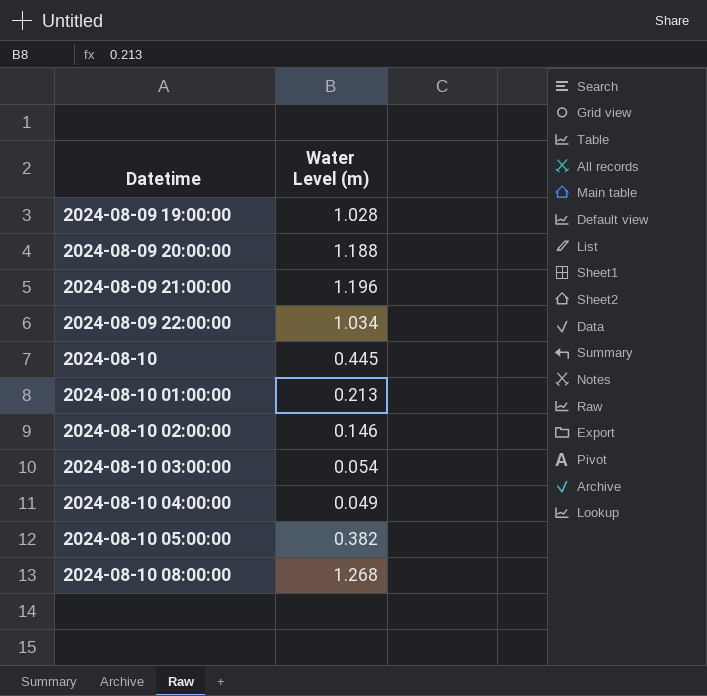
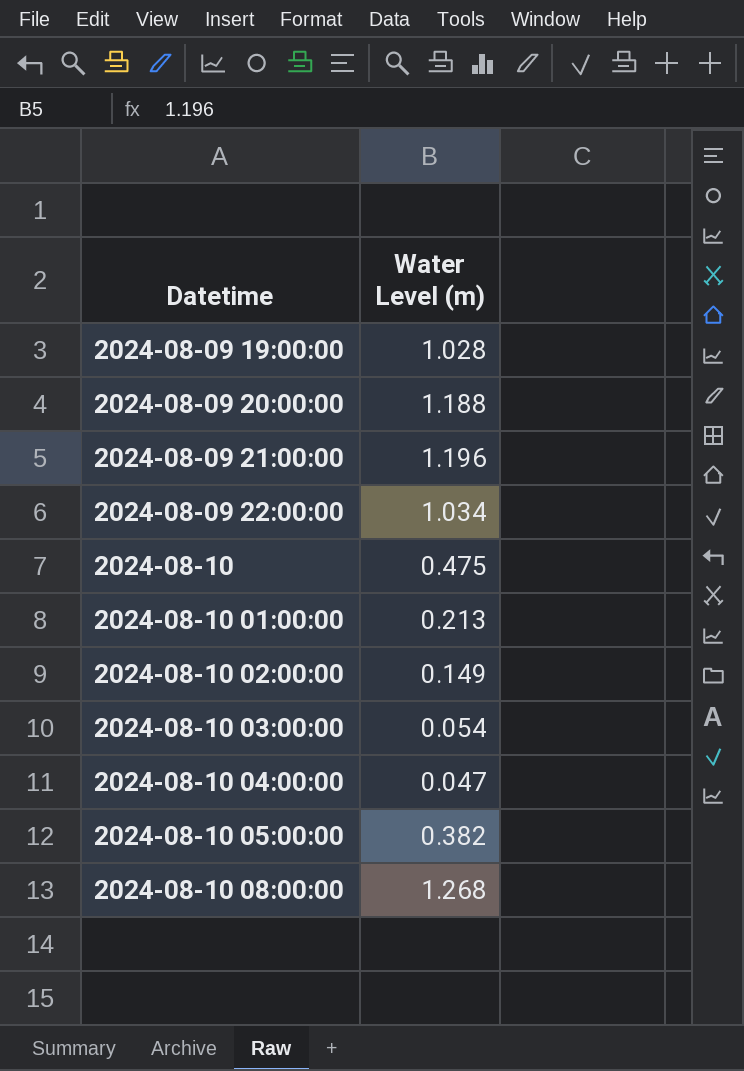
2024-08-10 | Water Level (m): 0.445 -> 0.475
2024-08-10 02:00:00 | Water Level (m): 0.146 -> 0.149
2024-08-10 04:00:00 | Water Level (m): 0.049 -> 0.047

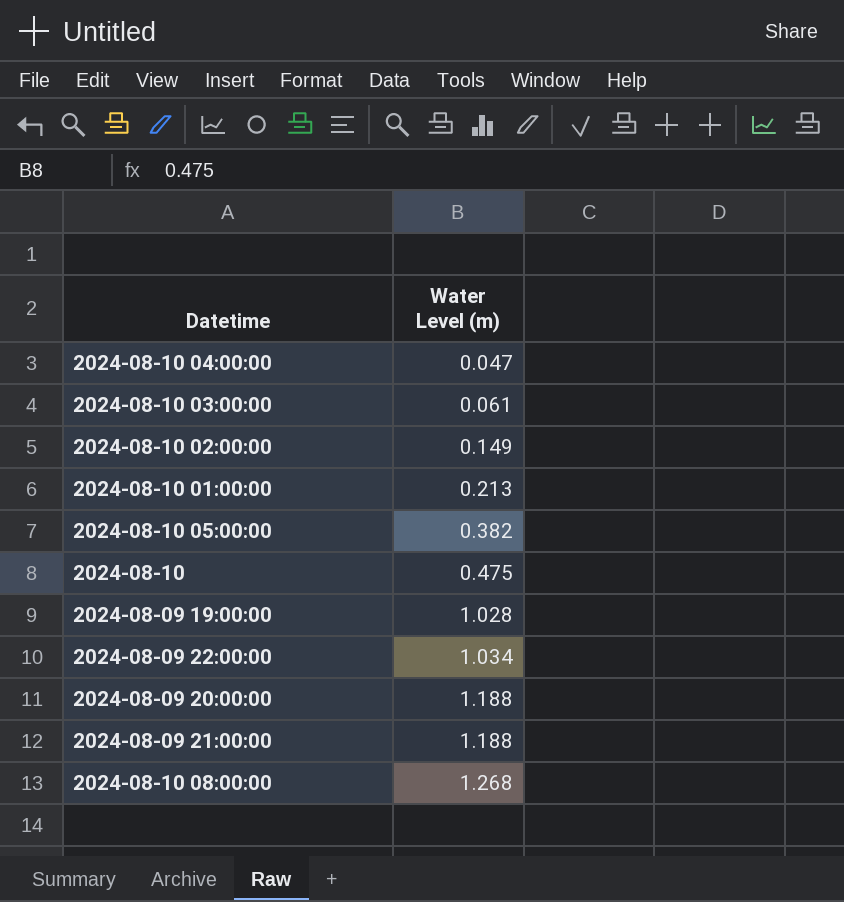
row order: Datetime ascending -> Water Level (m) ascending
2024-08-10 03:00:00 | Water Level (m): 0.054 -> 0.061
2024-08-09 21:00:00 | Water Level (m): 1.196 -> 1.188

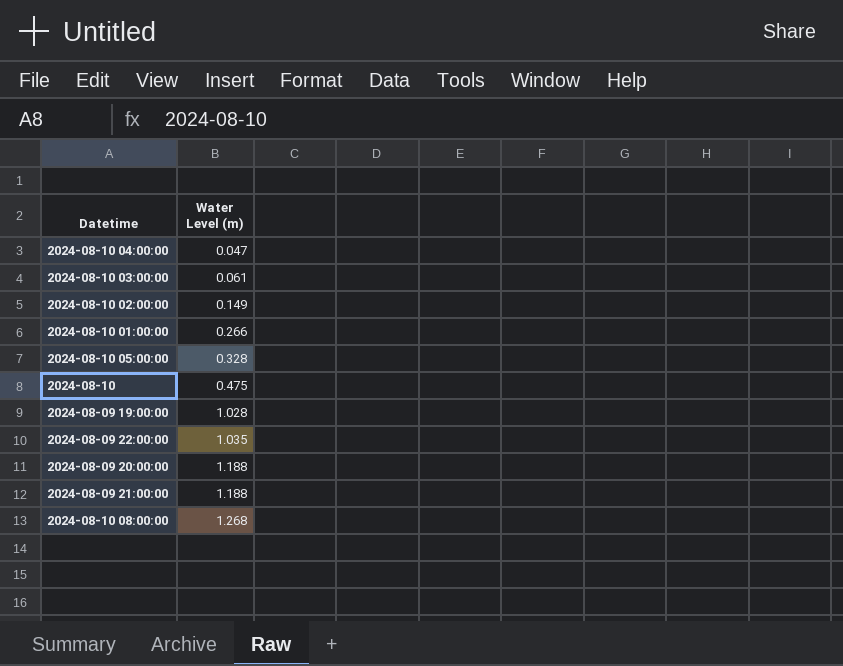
2024-08-10 01:00:00 | Water Level (m): 0.213 -> 0.266
2024-08-10 05:00:00 | Water Level (m): 0.382 -> 0.328
2024-08-09 22:00:00 | Water Level (m): 1.034 -> 1.035

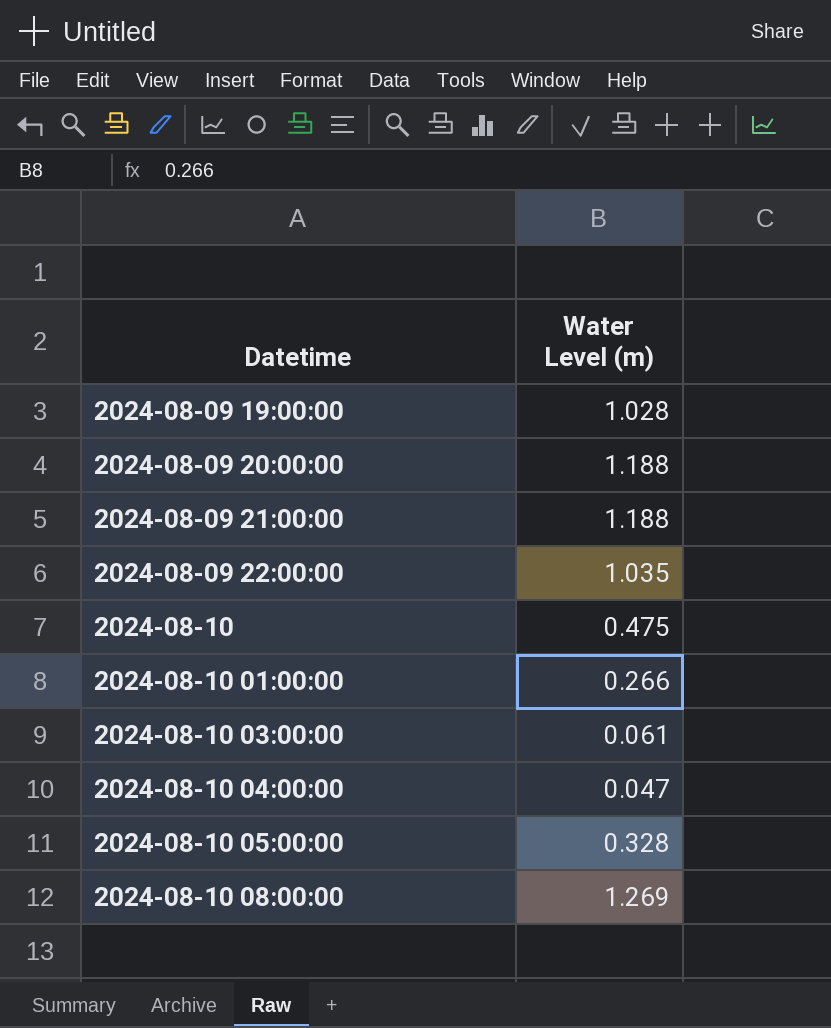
row order: Water Level (m) ascending -> Datetime ascending
row 2024-08-10 02:00:00: 0.149 -> none
2024-08-10 08:00:00 | Water Level (m): 1.268 -> 1.269

